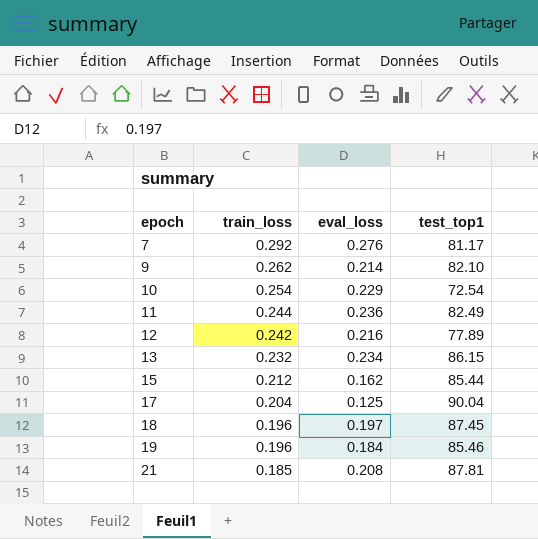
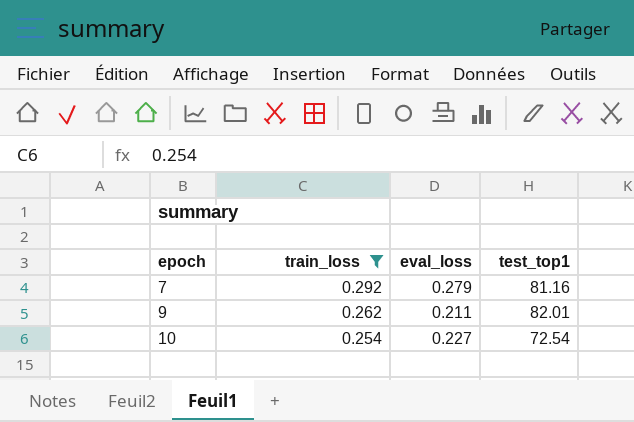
filter: none -> train_loss >= 0.254
7 | eval_loss: 0.276 -> 0.279
7 | test_top1: 81.17 -> 81.16
9 | eval_loss: 0.214 -> 0.211
9 | test_top1: 82.10 -> 82.01
10 | eval_loss: 0.229 -> 0.227

